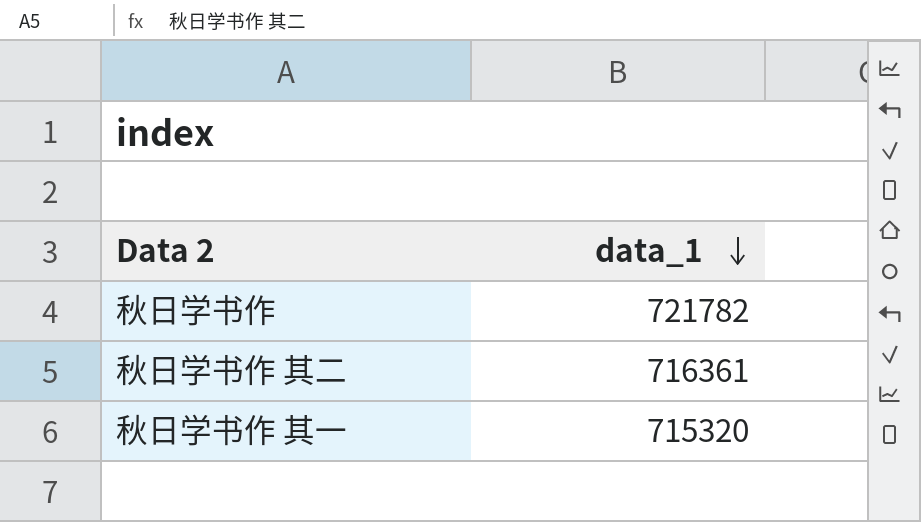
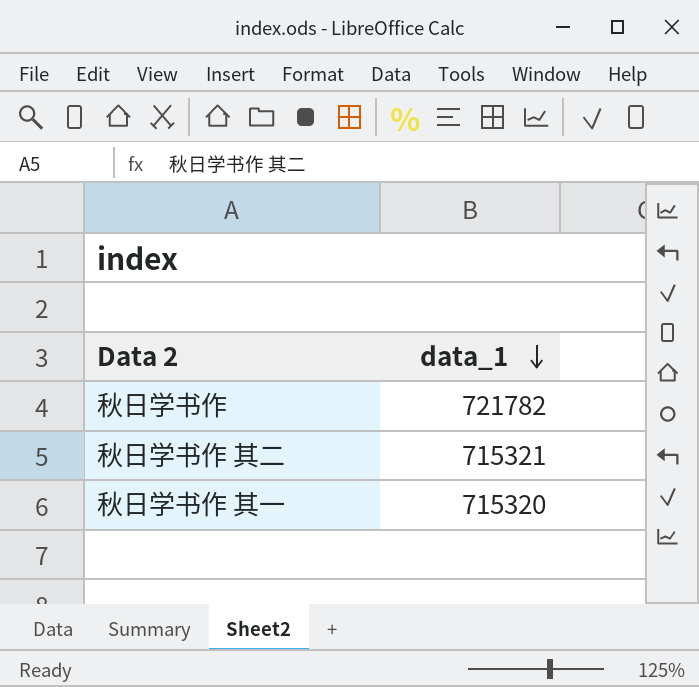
秋日学书作 其二 | data_1: 716361 -> 715321

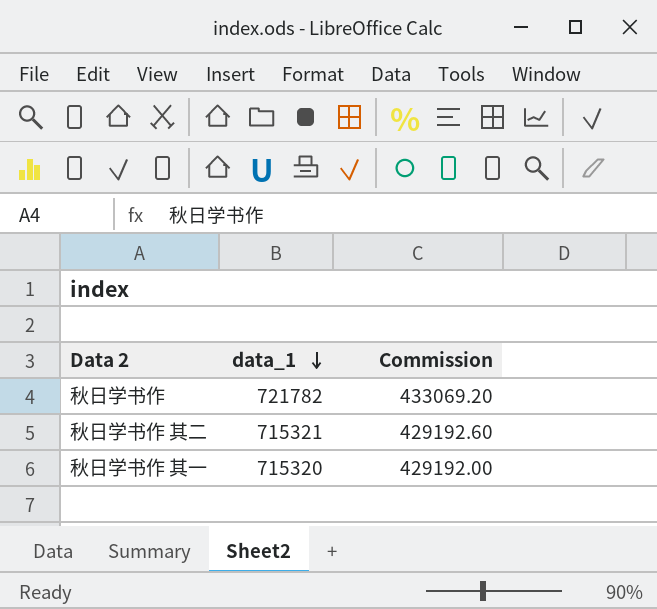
column Commission | formula: none -> [data_1] * 0.6

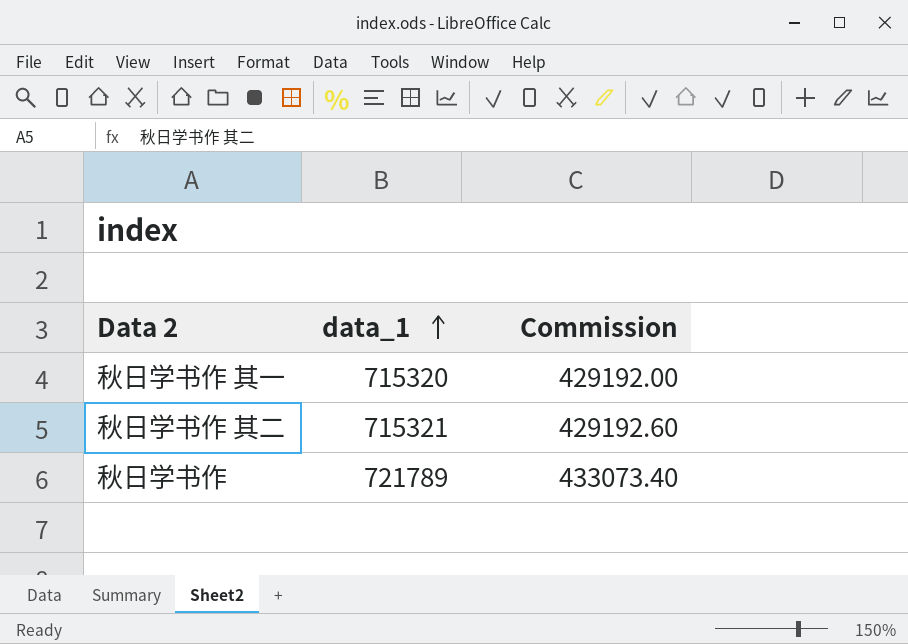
row order: data_1 descending -> data_1 ascending
秋日学书作 | data_1: 721782 -> 721789
秋日学书作 | Commission: 433069.20 -> 433073.40

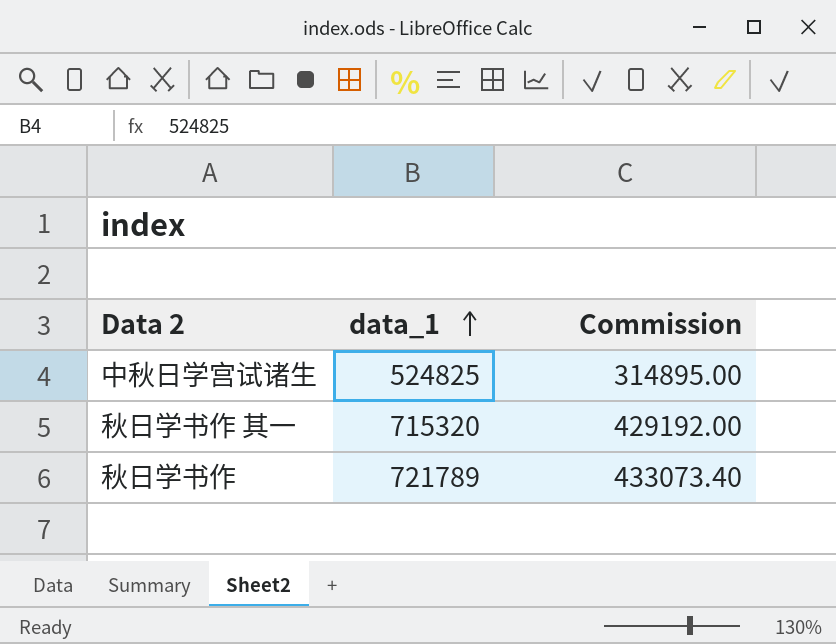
row 秋日学书作 其二: 715321 | 429192.60 -> none
row 中秋日学宫试诸生: none -> 524825 | 314895.00

